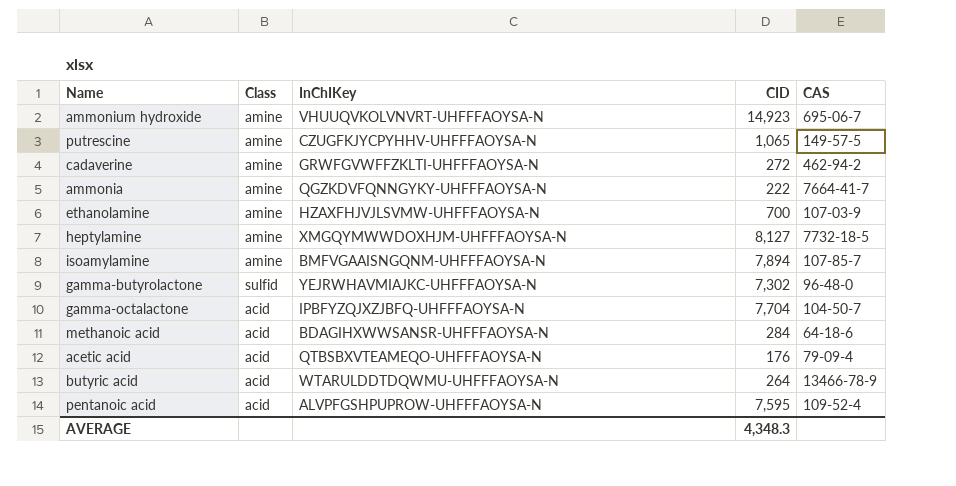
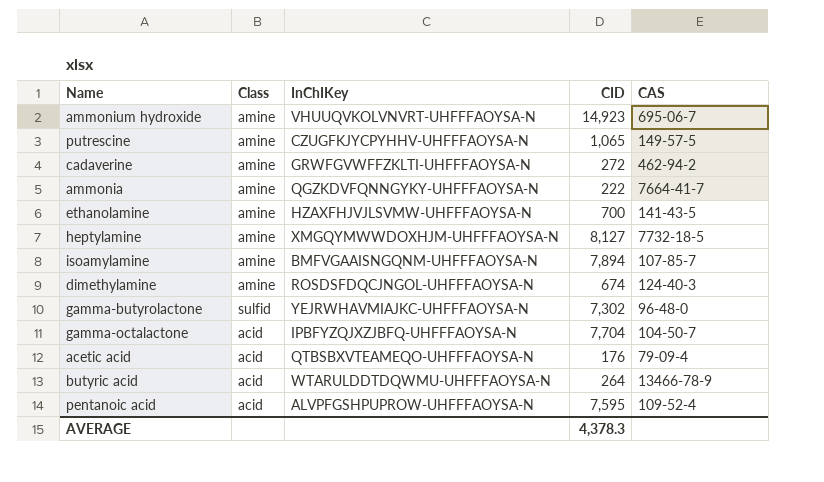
row methanoic acid: acid | BDAGIHXWWSANSR-UHFFFAOYSA-N | 284 | 64-18-6 -> none
ethanolamine | CAS: 107-03-9 -> 141-43-5
row dimethylamine: none -> amine | ROSDSFDQCJNGOL-UHFFFAOYSA-N | 674 | 124-40-3
AVERAGE | CID: 4,348.3 -> 4,378.3

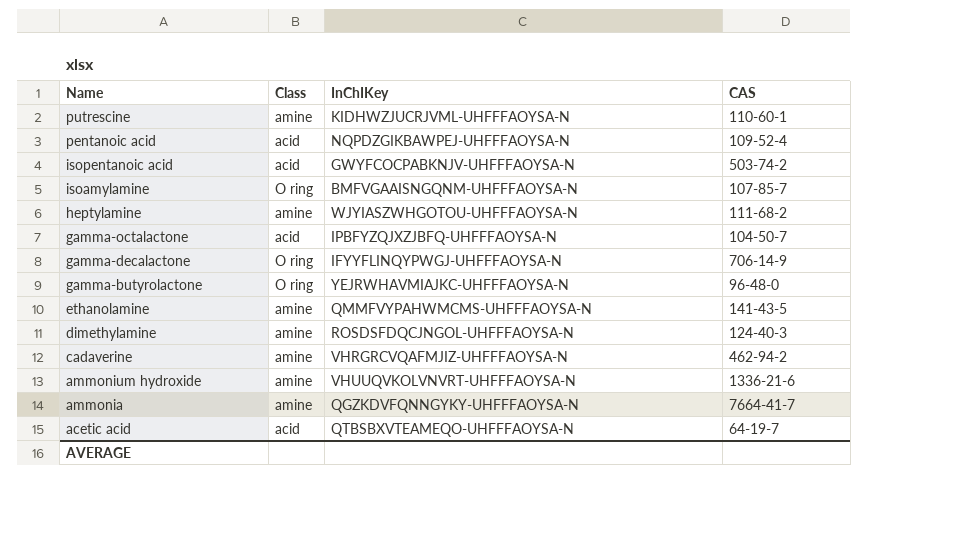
row order: none -> Name descending
column CID | position: 4 -> none
row butyric acid: acid | WTARULDDTDQWMU-UHFFFAOYSA-N | 264 | 13466-78-9 -> none
putrescine | InChIKey: CZUGFKJYCPYHHV-UHFFFAOYSA-N -> KIDHWZJUCRJVML-UHFFFAOYSA-N
putrescine | CAS: 149-57-5 -> 110-60-1
pentanoic acid | InChIKey: ALVPFGSHPUPROW-UHFFFAOYSA-N -> NQPDZGIKBAWPEJ-UHFFFAOYSA-N
row isopentanoic acid: none -> acid | GWYFCOCPABKNJV-UHFFFAOYSA-N | 503-74-2
isoamylamine | Class: amine -> O ring
heptylamine | InChIKey: XMGQYMWWDOXHJM-UHFFFAOYSA-N -> WJYIASZWHGOTOU-UHFFFAOYSA-N
heptylamine | CAS: 7732-18-5 -> 111-68-2
row gamma-decalactone: none -> O ring | IFYYFLINQYPWGJ-UHFFFAOYSA-N | 706-14-9
gamma-butyrolactone | Class: sulfid -> O ring
ethanolamine | InChIKey: HZAXFHJVJLSVMW-UHFFFAOYSA-N -> QMMFVYPAHWMCMS-UHFFFAOYSA-N
cadaverine | InChIKey: GRWFGVWFFZKLTI-UHFFFAOYSA-N -> VHRGRCVQAFMJIZ-UHFFFAOYSA-N
ammonium hydroxide | CAS: 695-06-7 -> 1336-21-6
acetic acid | CAS: 79-09-4 -> 64-19-7

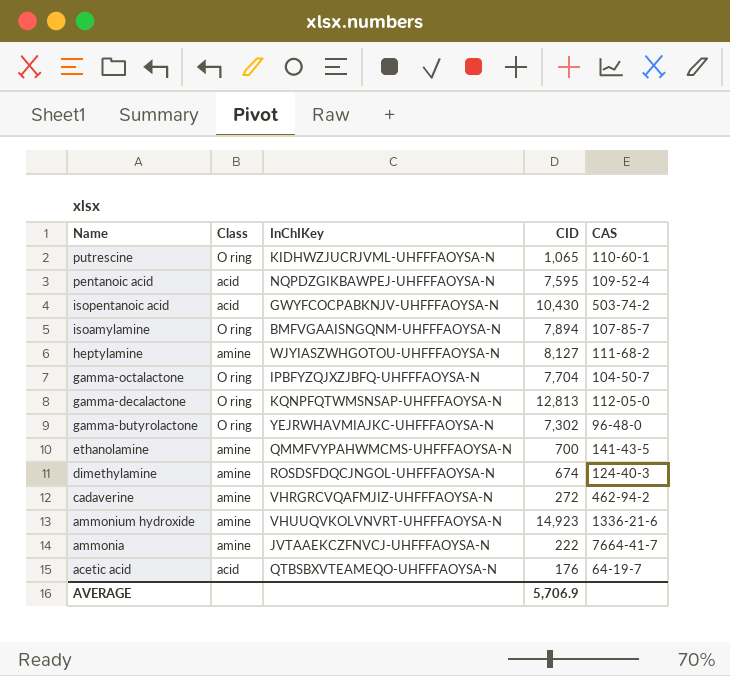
column CID | position: none -> 4
putrescine | Class: amine -> O ring
gamma-octalactone | Class: acid -> O ring
gamma-decalactone | InChIKey: IFYYFLINQYPWGJ-UHFFFAOYSA-N -> KQNPFQTWMSNSAP-UHFFFAOYSA-N
gamma-decalactone | CAS: 706-14-9 -> 112-05-0
ammonia | InChIKey: QGZKDVFQNNGYKY-UHFFFAOYSA-N -> JVTAAEKCZFNVCJ-UHFFFAOYSA-N

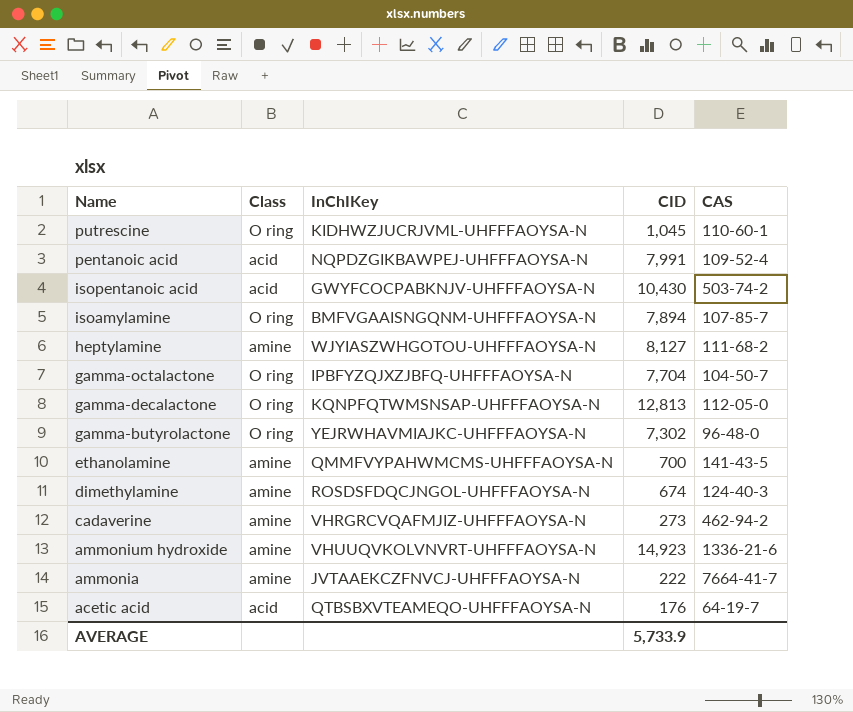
putrescine | CID: 1,065 -> 1,045
pentanoic acid | CID: 7,595 -> 7,991
cadaverine | CID: 272 -> 273
AVERAGE | CID: 5,706.9 -> 5,733.9

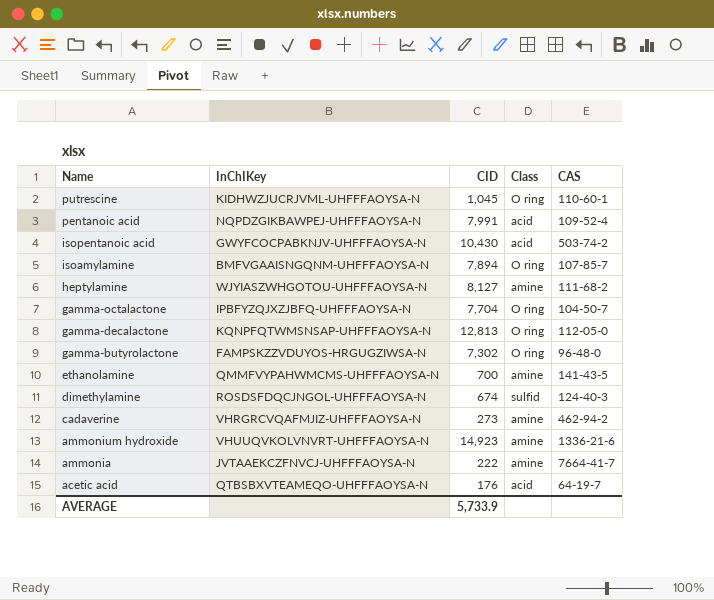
column Class | position: 2 -> 4
gamma-butyrolactone | InChIKey: YEJRWHAVMIAJKC-UHFFFAOYSA-N -> FAMPSKZZVDUYOS-HRGUGZIWSA-N
dimethylamine | Class: amine -> sulfid

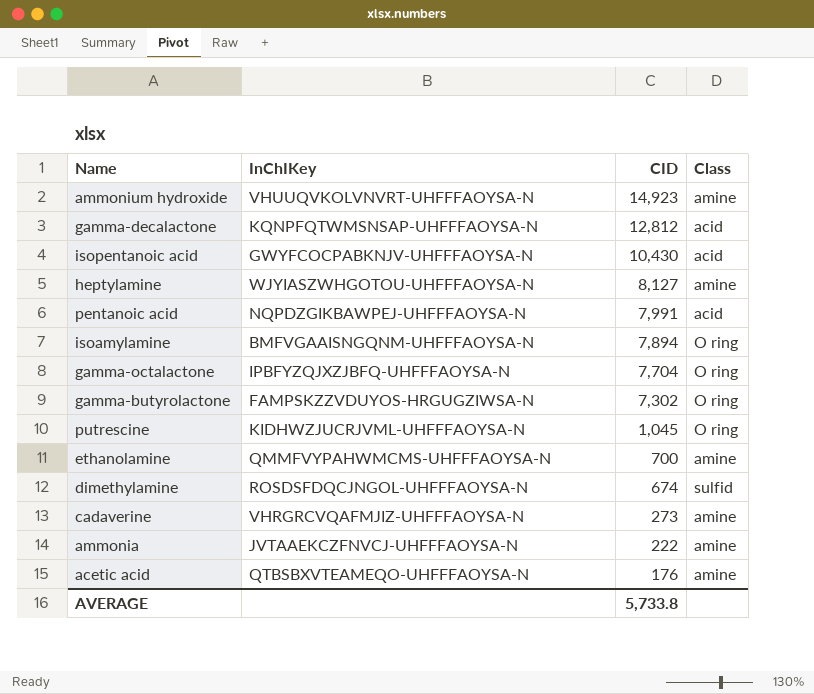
row order: Name descending -> CID descending
column CAS | position: 5 -> none
gamma-decalactone | CID: 12,813 -> 12,812
gamma-decalactone | Class: O ring -> acid
acetic acid | Class: acid -> amine
AVERAGE | CID: 5,733.9 -> 5,733.8

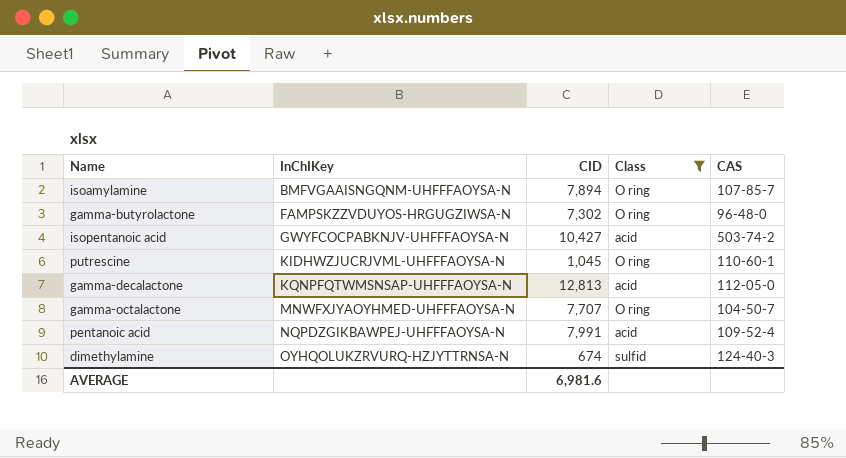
filter: none -> Class != amine
row order: CID descending -> InChIKey ascending
column CAS | position: none -> 5
isopentanoic acid | CID: 10,430 -> 10,427
gamma-decalactone | CID: 12,812 -> 12,813
gamma-octalactone | InChIKey: IPBFYZQJXZJBFQ-UHFFFAOYSA-N -> MNWFXJYAOYHMED-UHFFFAOYSA-N
gamma-octalactone | CID: 7,704 -> 7,707
dimethylamine | InChIKey: ROSDSFDQCJNGOL-UHFFFAOYSA-N -> OYHQOLUKZRVURQ-HZJYTTRNSA-N
AVERAGE | CID: 5,733.8 -> 6,981.6

